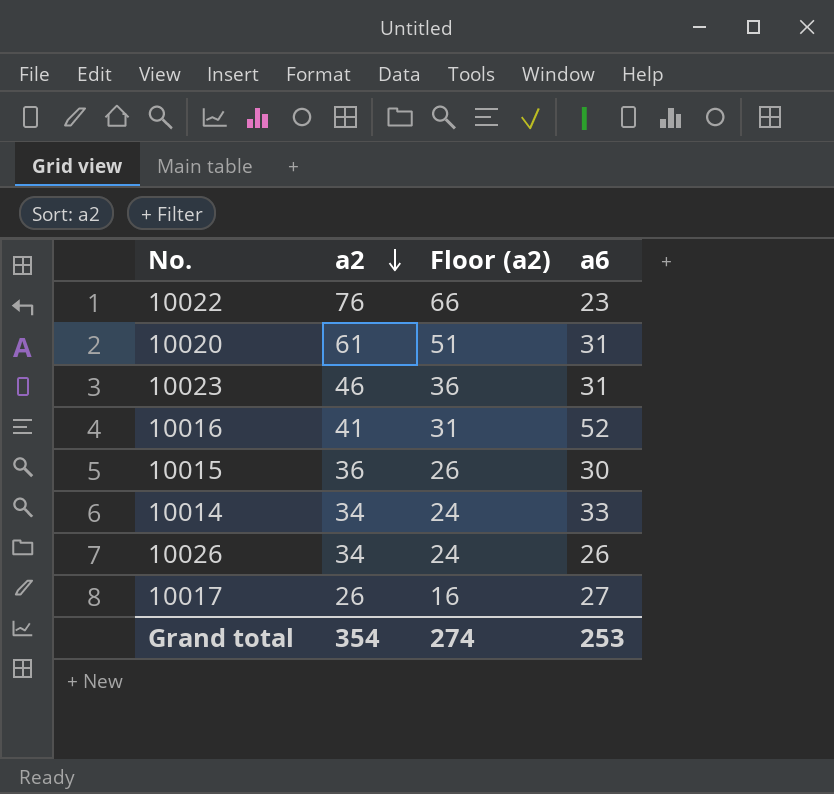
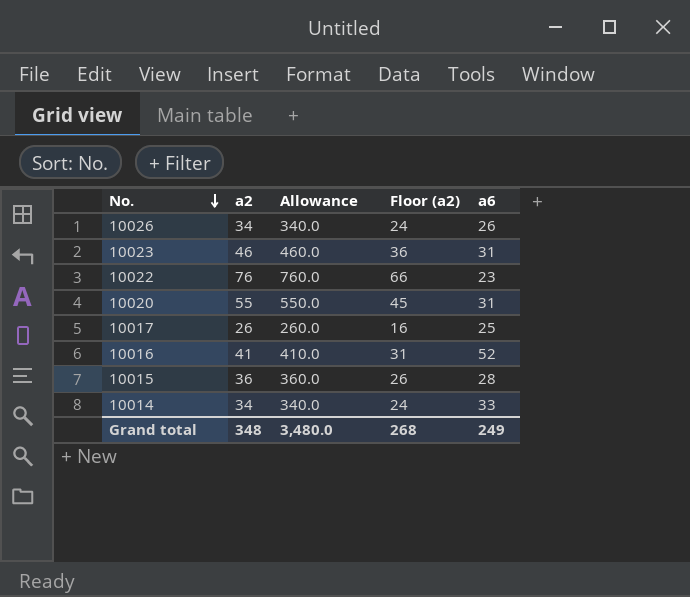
row order: a2 descending -> No. descending
column Allowance | formula: none -> [a2] * 10
10020 | a2: 61 -> 55
10020 | Floor (a2): 51 -> 45
10017 | a6: 27 -> 25
10015 | a6: 30 -> 28
Grand total | a2: 354 -> 348
Grand total | Floor (a2): 274 -> 268
Grand total | a6: 253 -> 249

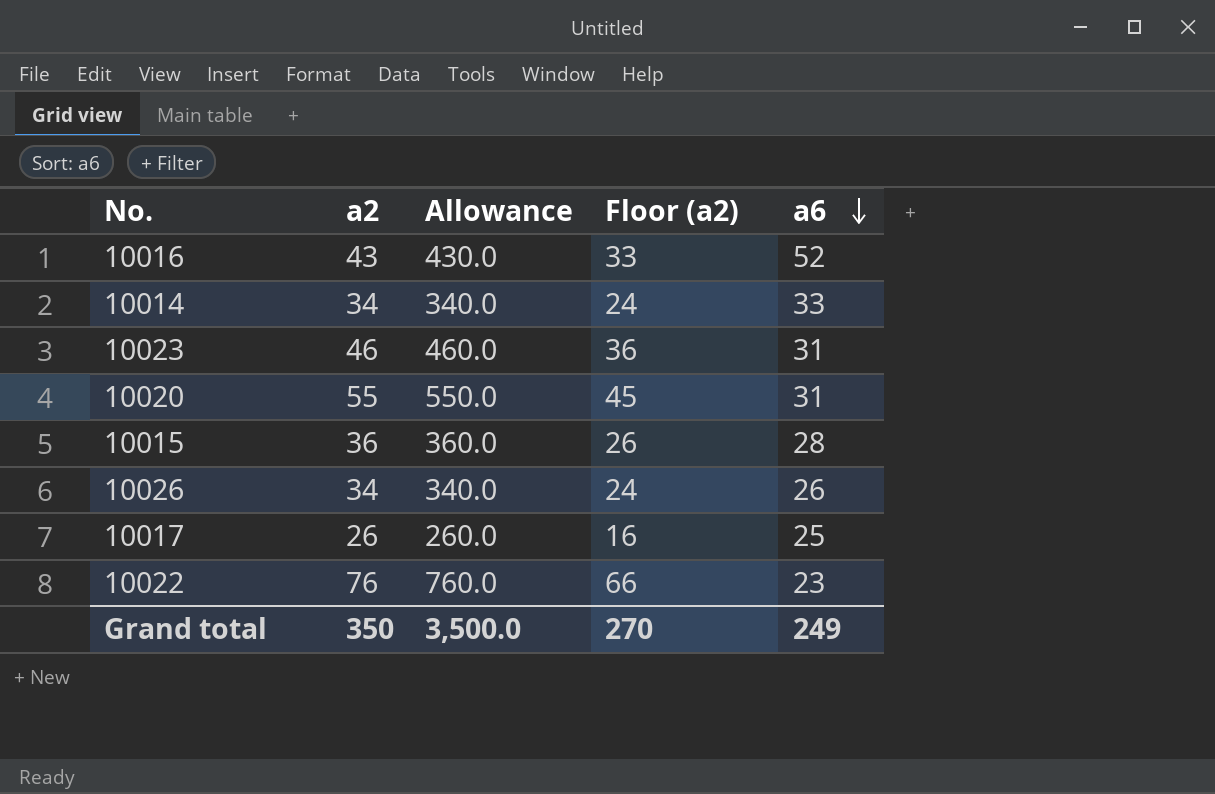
row order: No. descending -> a6 descending
10016 | a2: 41 -> 43
10016 | Allowance: 410.0 -> 430.0
10016 | Floor (a2): 31 -> 33
Grand total | a2: 348 -> 350
Grand total | Allowance: 3,480.0 -> 3,500.0
Grand total | Floor (a2): 268 -> 270

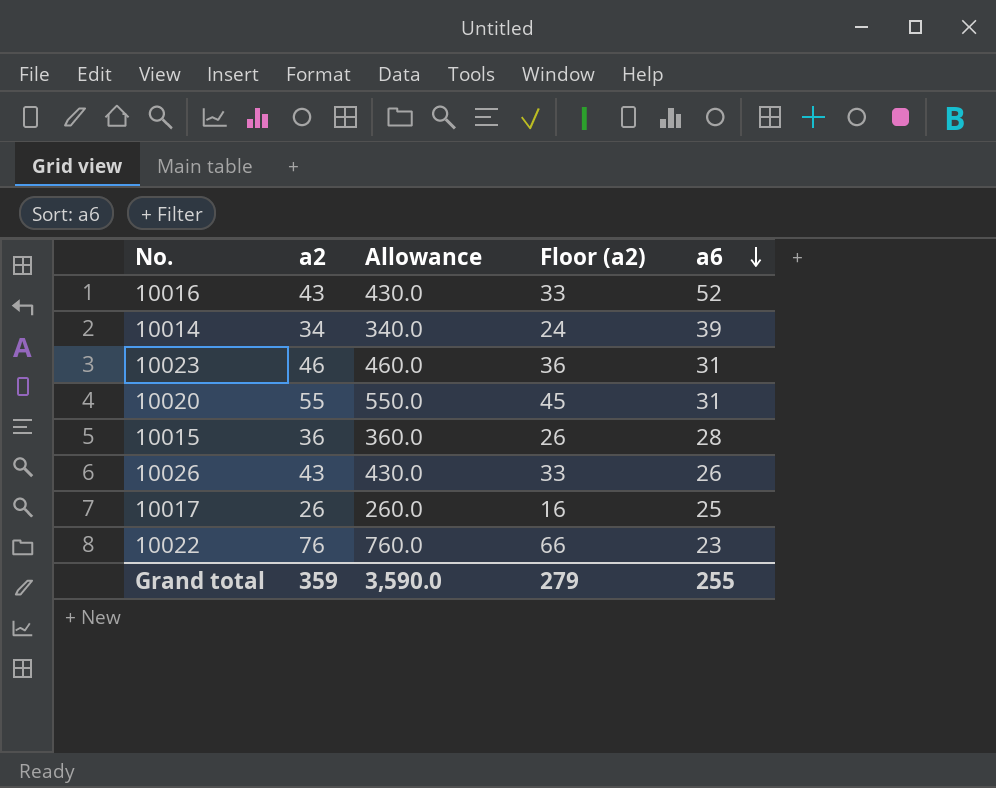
10014 | a6: 33 -> 39
10026 | a2: 34 -> 43
10026 | Allowance: 340.0 -> 430.0
10026 | Floor (a2): 24 -> 33
Grand total | a2: 350 -> 359
Grand total | Allowance: 3,500.0 -> 3,590.0
Grand total | Floor (a2): 270 -> 279
Grand total | a6: 249 -> 255

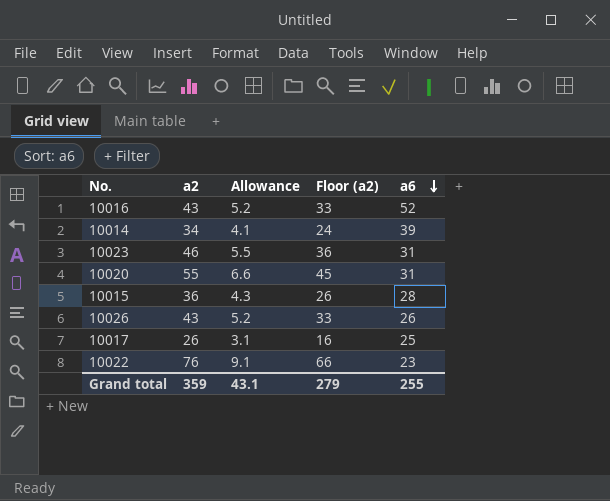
column Allowance | formula: [a2] * 10 -> [a2] * 0.12
Grand total | Allowance: 3,590.0 -> 43.1

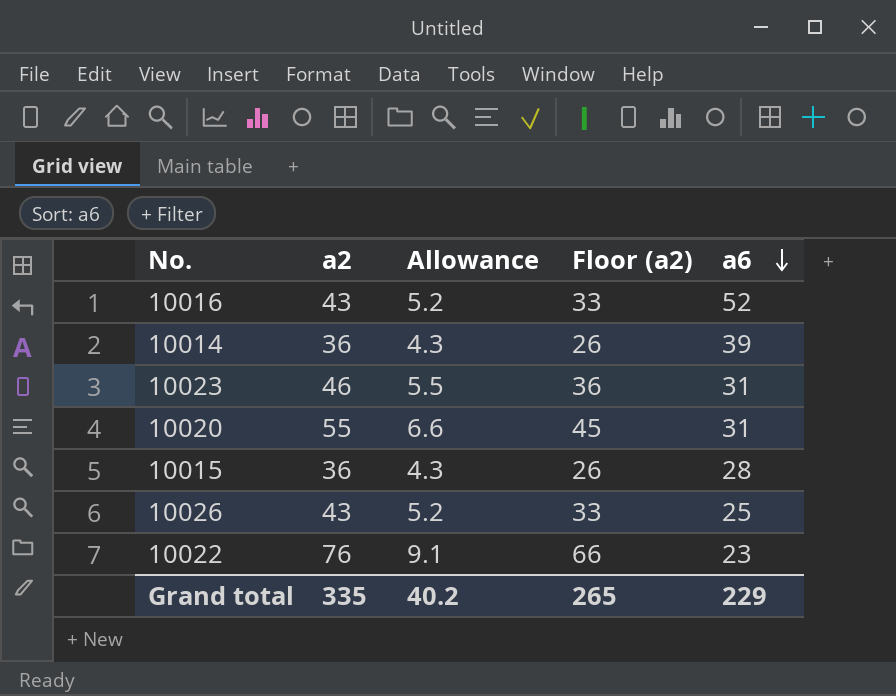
row 10017: 26 | 3.1 | 16 | 25 -> none
10014 | a2: 34 -> 36
10014 | Allowance: 4.1 -> 4.3
10014 | Floor (a2): 24 -> 26
10026 | a6: 26 -> 25
Grand total | a2: 359 -> 335
Grand total | Allowance: 43.1 -> 40.2
Grand total | Floor (a2): 279 -> 265
Grand total | a6: 255 -> 229

